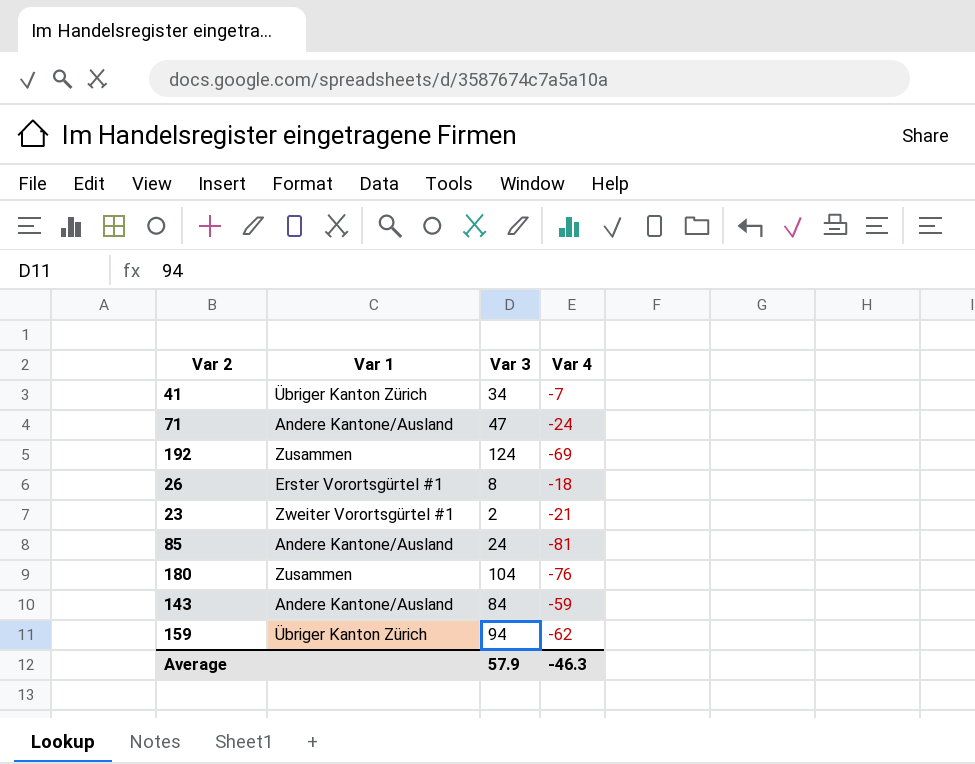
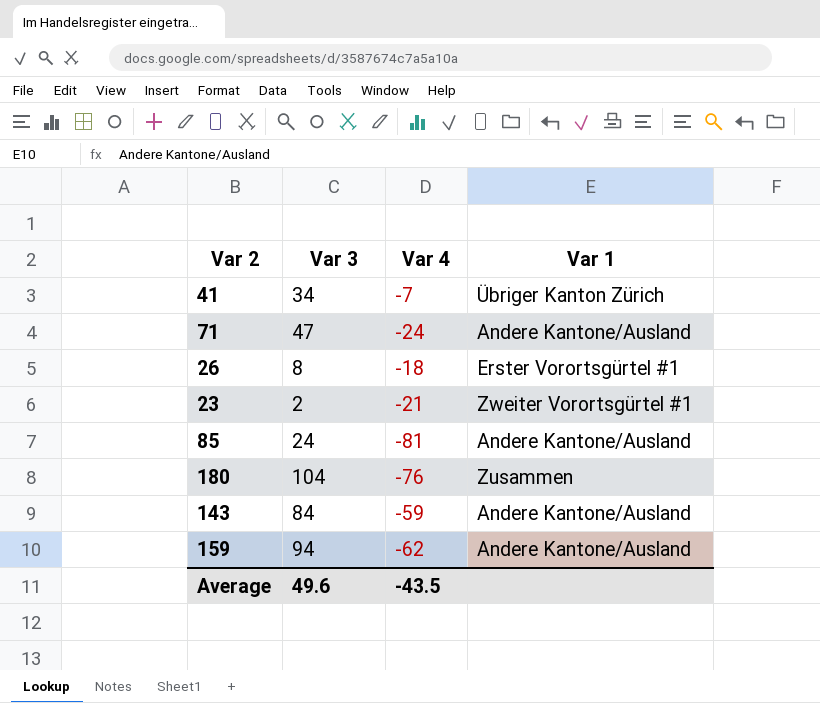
column Var 1 | position: 2 -> 4
row 192: Zusammen | 124 | -69 -> none
159 | Var 1: Übriger Kanton Zürich -> Andere Kantone/Ausland
Average | Var 3: 57.9 -> 49.6
Average | Var 4: -46.3 -> -43.5

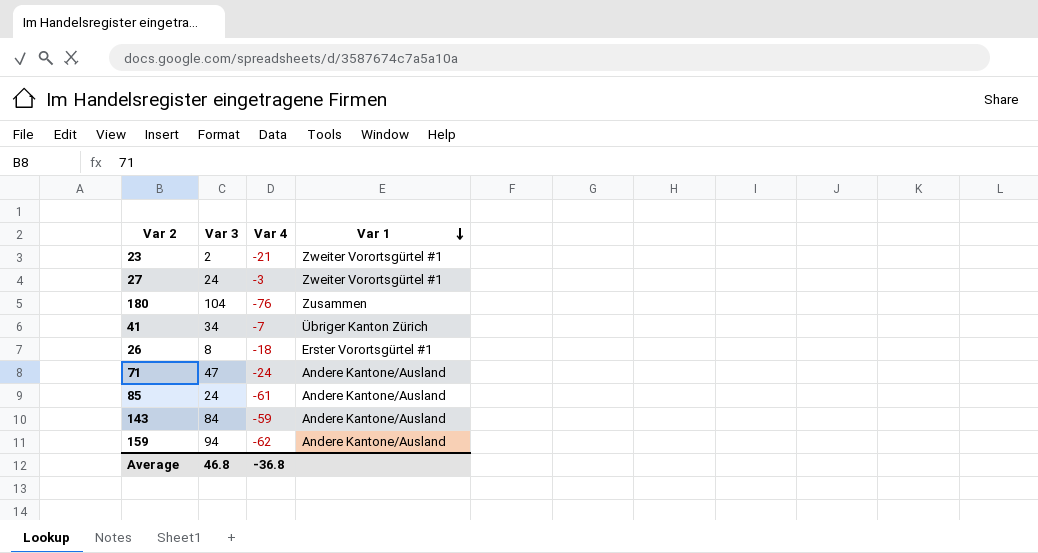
row order: none -> Var 1 descending
row 27: none -> 24 | -3 | Zweiter Vorortsgürtel #1
85 | Var 4: -81 -> -61
Average | Var 3: 49.6 -> 46.8
Average | Var 4: -43.5 -> -36.8

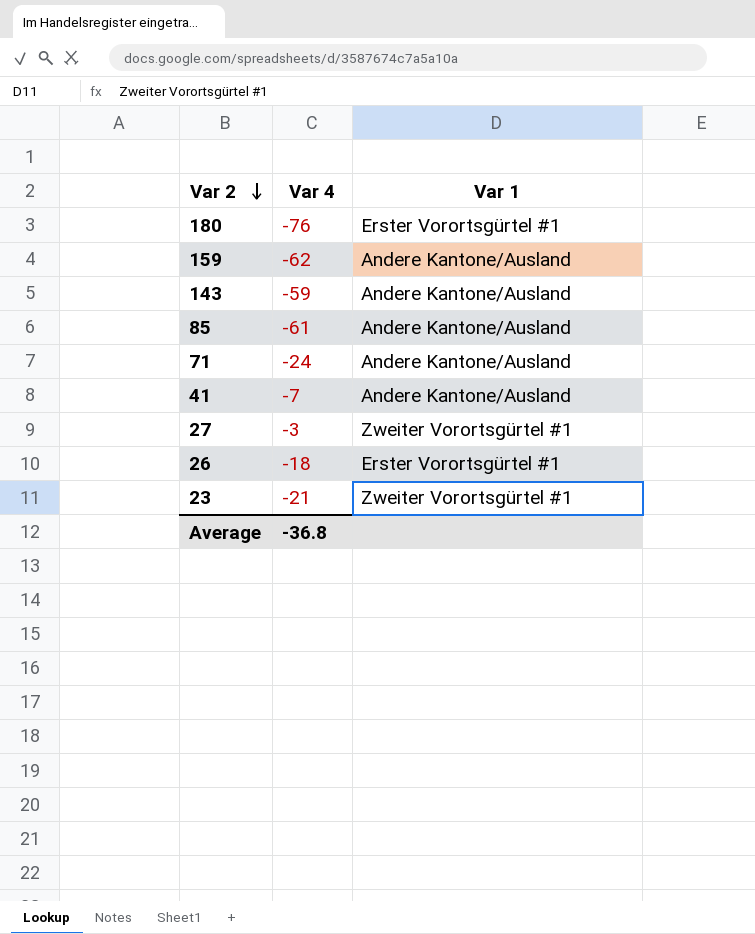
row order: Var 1 descending -> Var 2 descending
column Var 3 | position: 2 -> none
180 | Var 1: Zusammen -> Erster Vorortsgürtel #1
41 | Var 1: Übriger Kanton Zürich -> Andere Kantone/Ausland

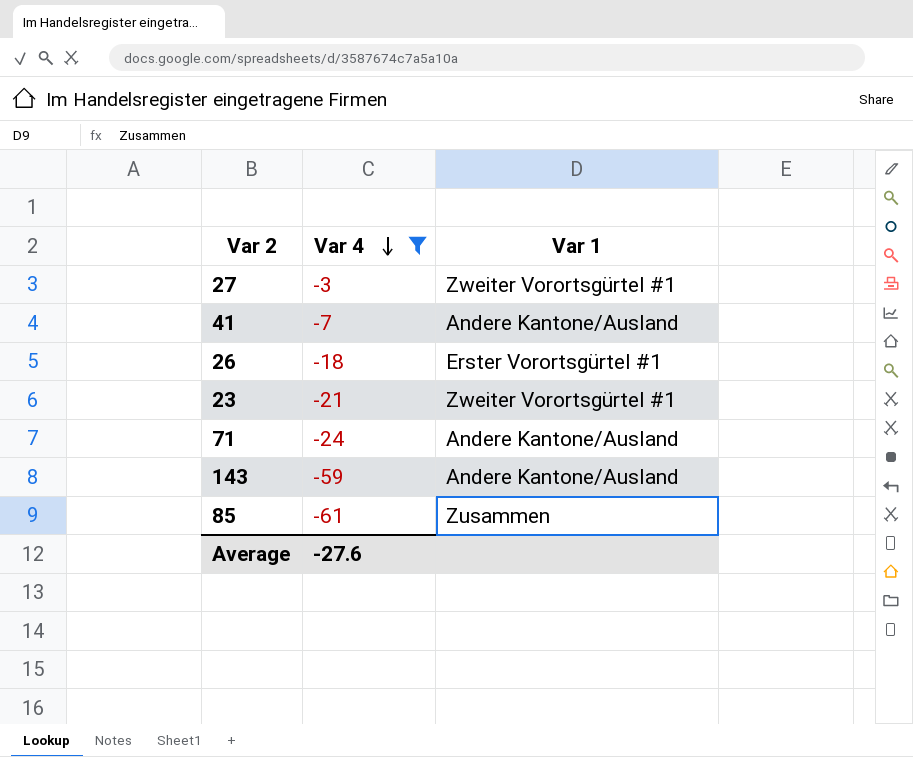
filter: none -> Var 4 >= -61
row order: Var 2 descending -> Var 4 descending
85 | Var 1: Andere Kantone/Ausland -> Zusammen
Average | Var 4: -36.8 -> -27.6

